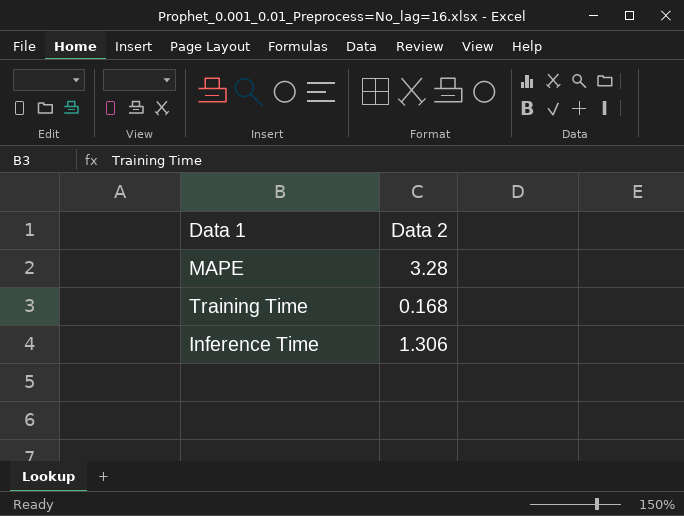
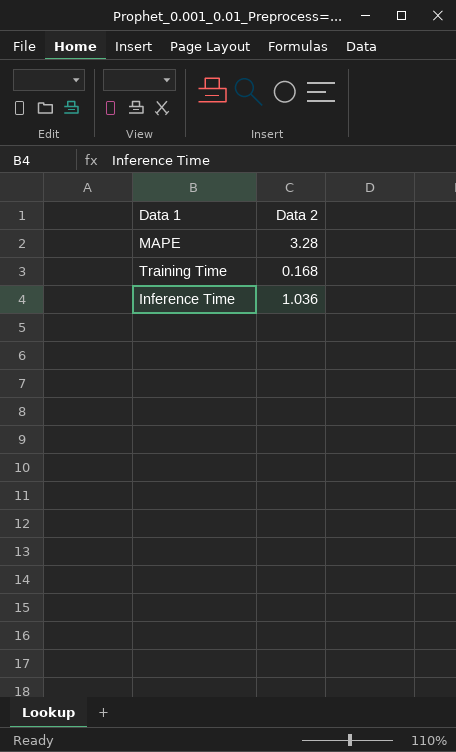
Inference Time | Data 2: 1.306 -> 1.036

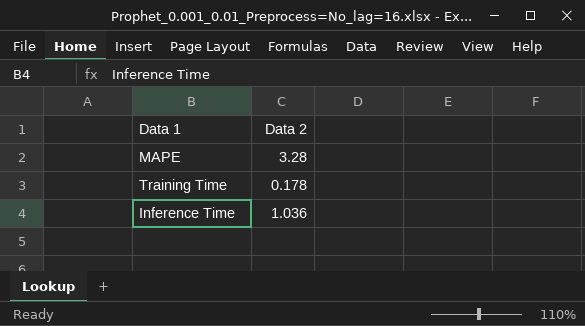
Training Time | Data 2: 0.168 -> 0.178

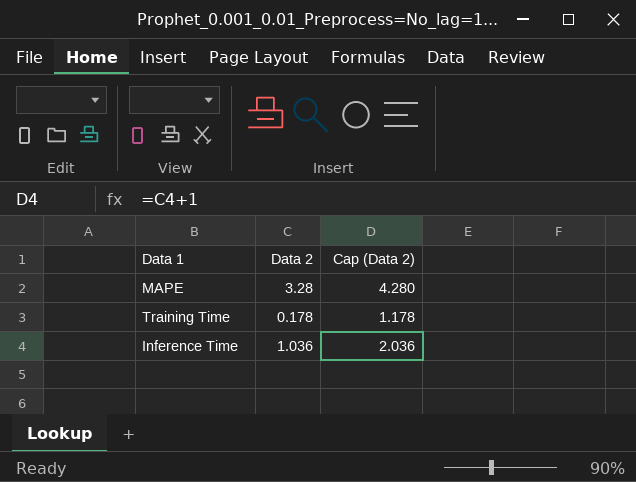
column Cap (Data 2) | formula: none -> [Data 2] + 1

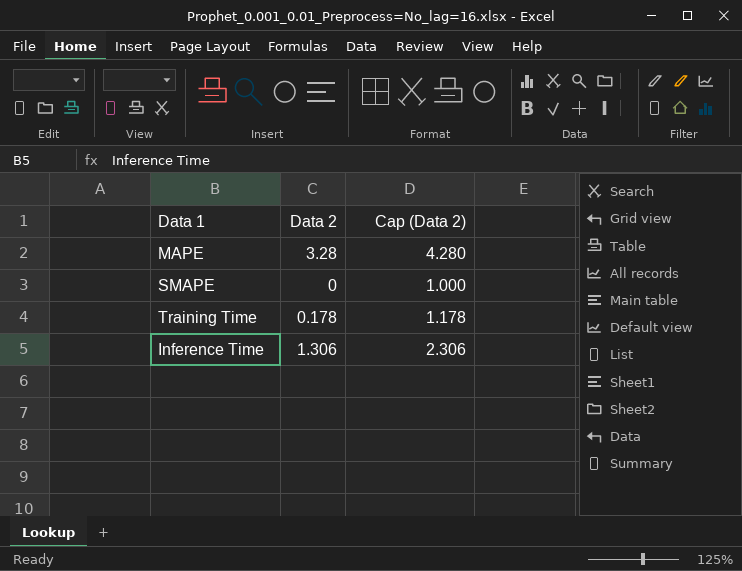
row SMAPE: none -> 0 | 1.000
Inference Time | Data 2: 1.036 -> 1.306
Inference Time | Cap (Data 2): 2.036 -> 2.306

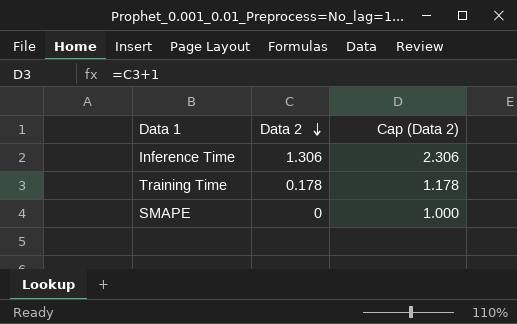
row order: none -> Data 2 descending
row MAPE: 3.28 | 4.280 -> none

